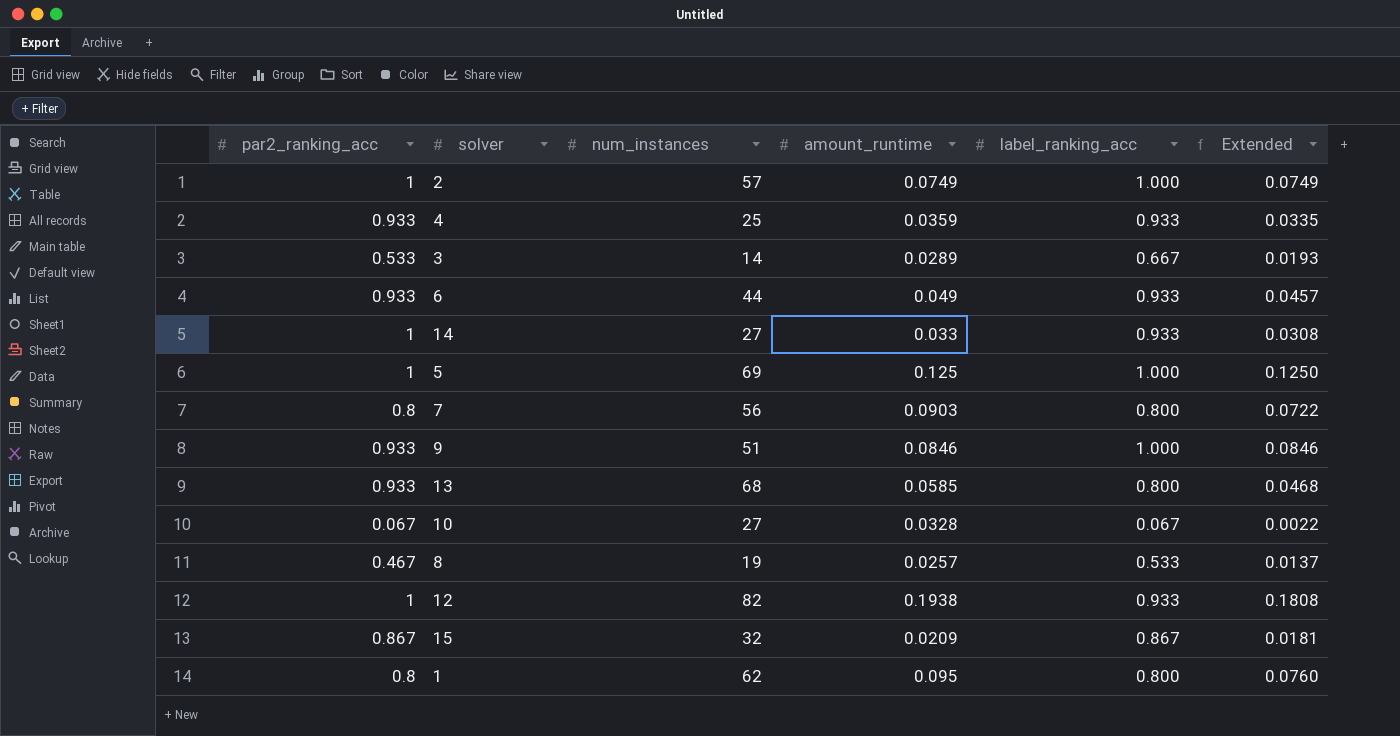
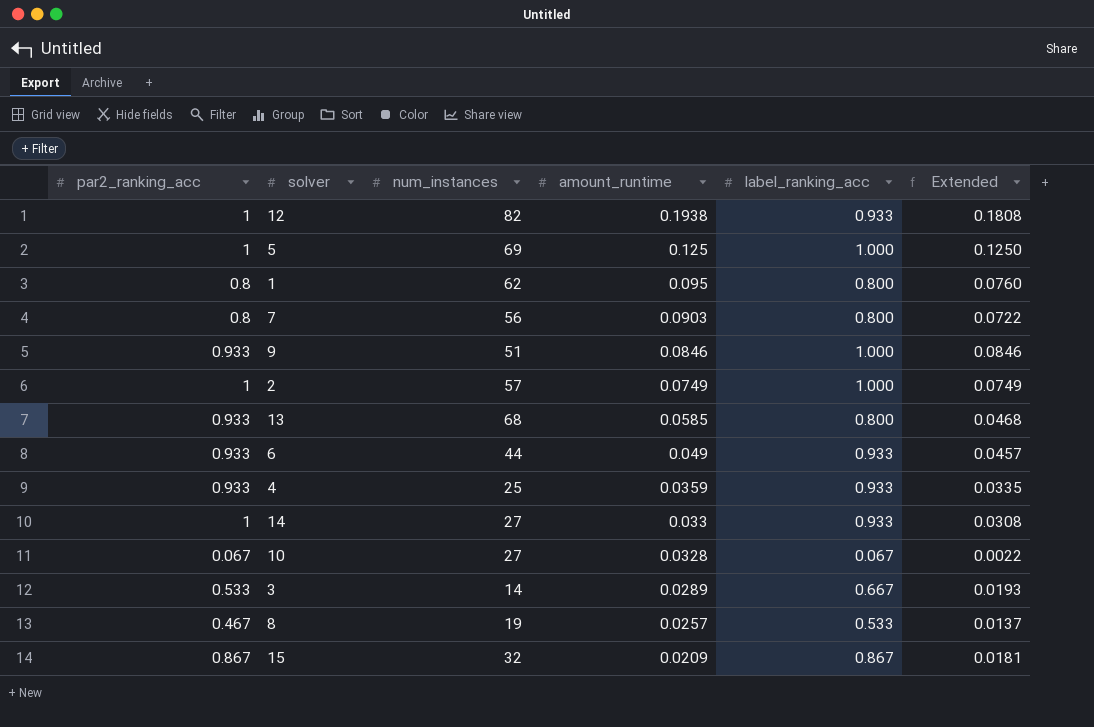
row order: none -> amount_runtime descending

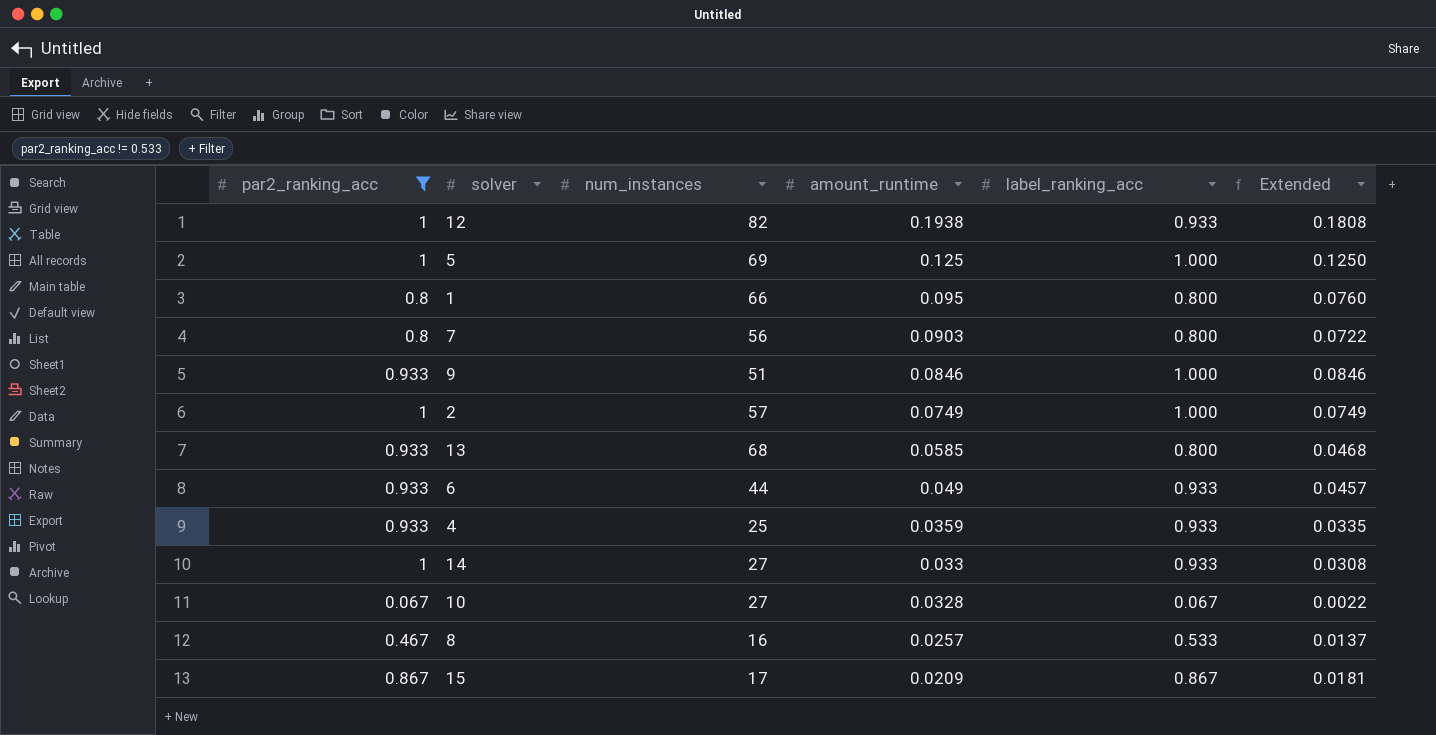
filter: none -> par2_ranking_acc != 0.533
1 | num_instances: 62 -> 66
8 | num_instances: 19 -> 16
15 | num_instances: 32 -> 17

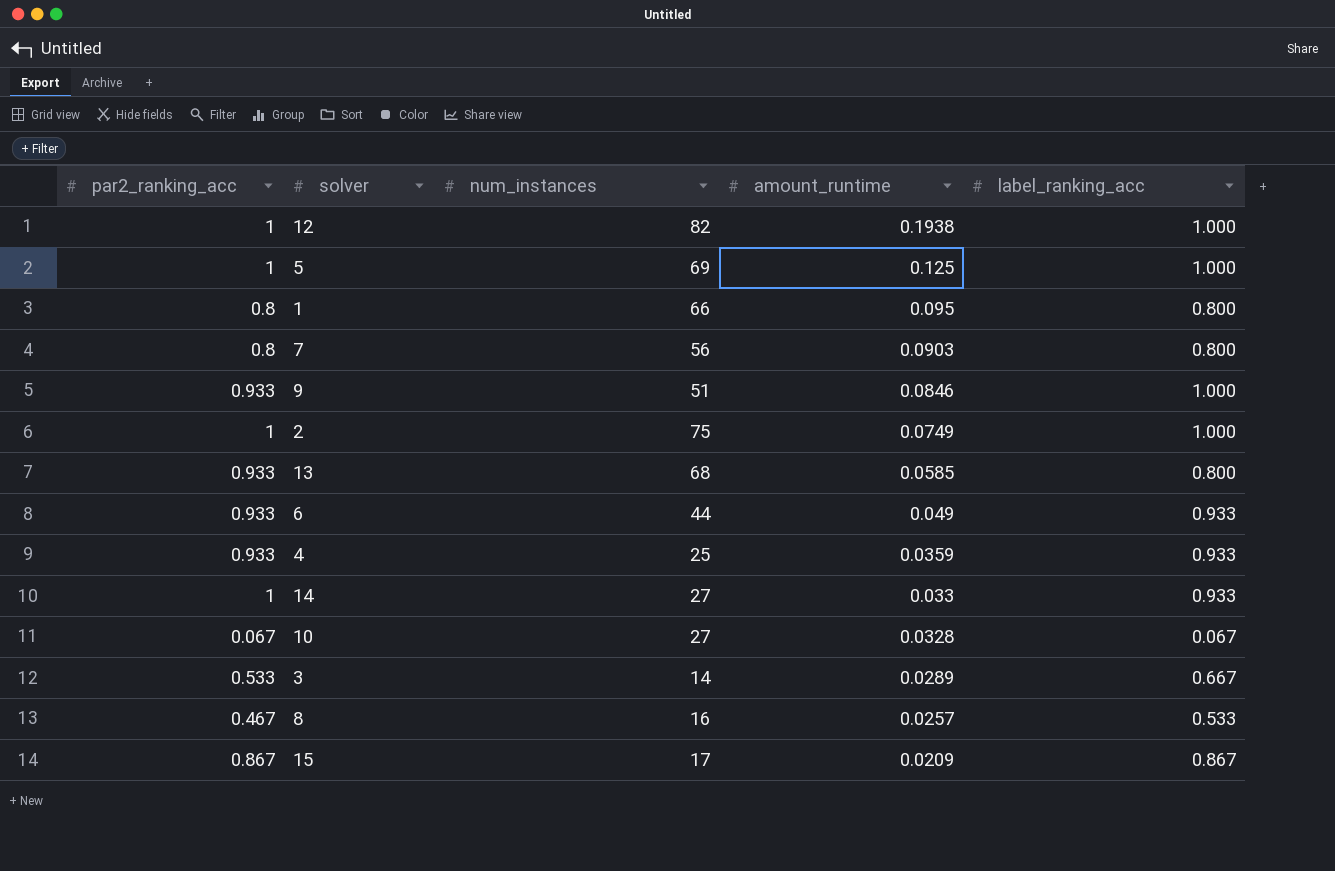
filter: par2_ranking_acc != 0.533 -> none
column Extended | formula: [amount_runtime] * [label_ranking_acc] -> none
12 | label_ranking_acc: 0.933 -> 1.000
2 | num_instances: 57 -> 75

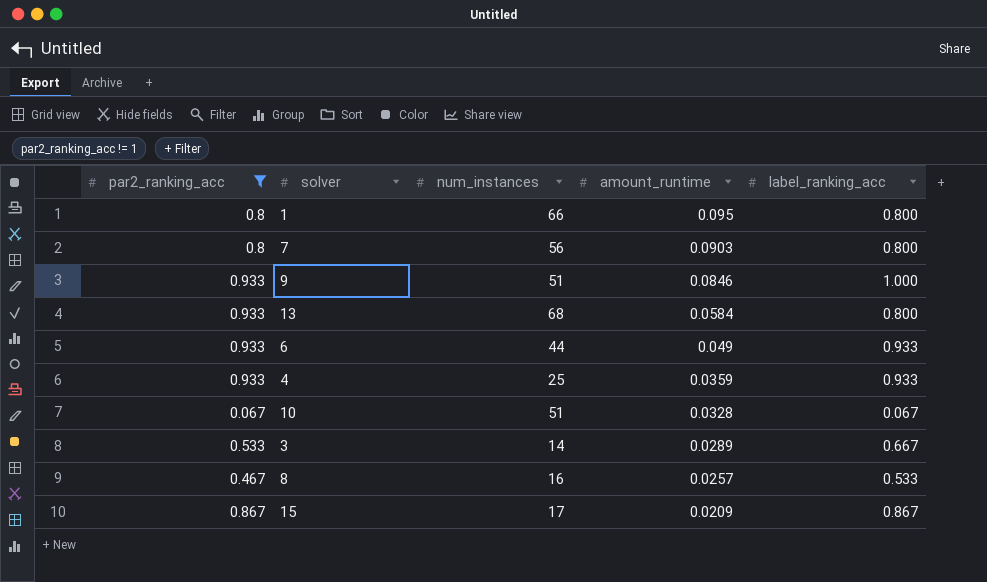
filter: none -> par2_ranking_acc != 1
13 | amount_runtime: 0.0585 -> 0.0584
10 | num_instances: 27 -> 51

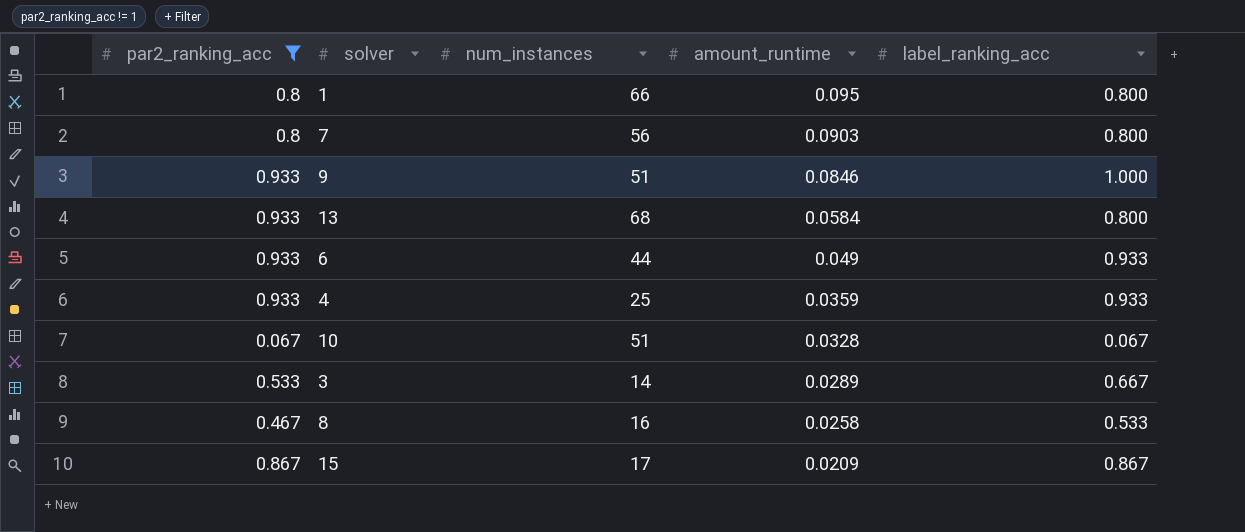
8 | amount_runtime: 0.0257 -> 0.0258

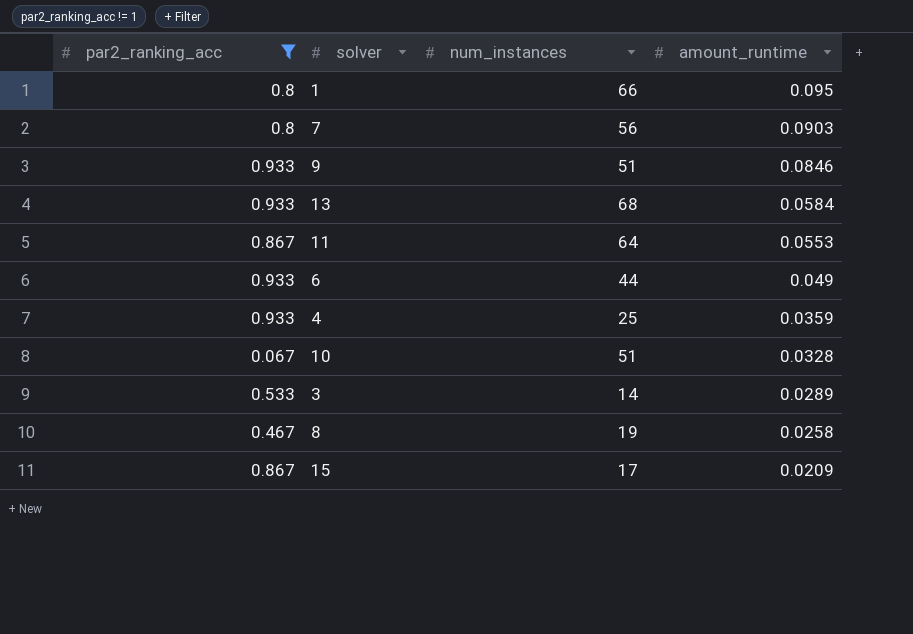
column label_ranking_acc | position: 5 -> none
row 11: none -> 0.867 | 64 | 0.0553
8 | num_instances: 16 -> 19

